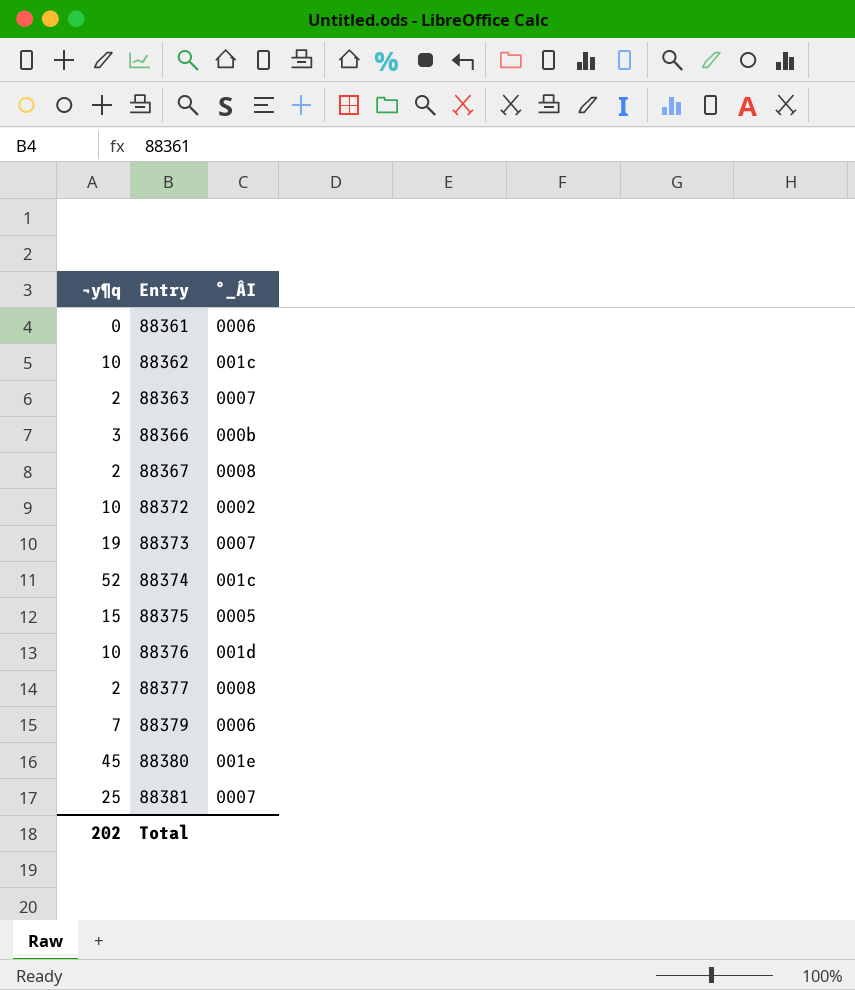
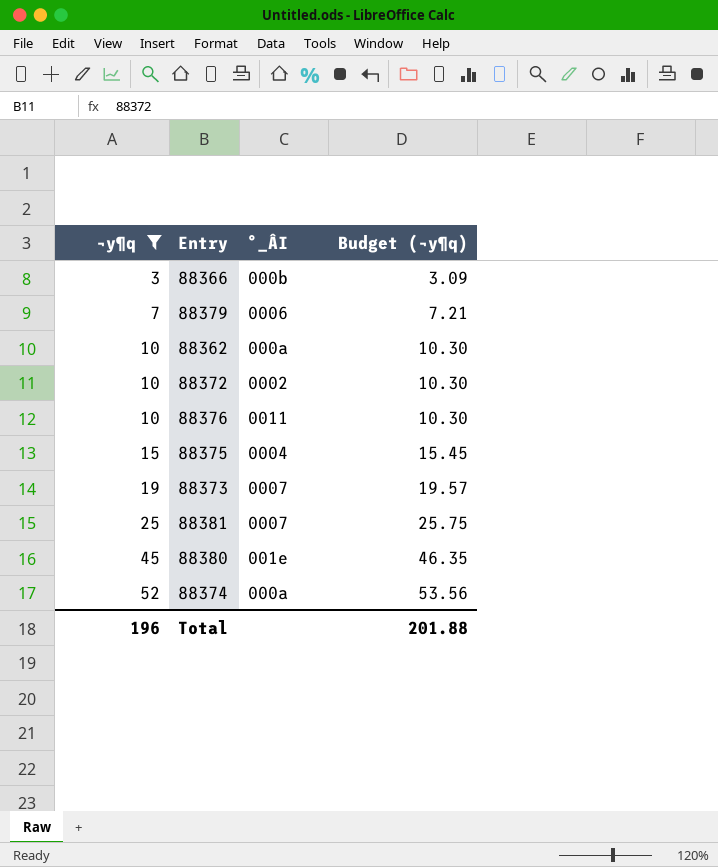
filter: none -> ¬y¶q >= 3
row order: Entry ascending -> ¬y¶q ascending
column Budget (¬y¶q) | formula: none -> [¬y¶q] * 1.03
88362 | °_ÂI: 001c -> 000a
88376 | °_ÂI: 001d -> 0011
88375 | °_ÂI: 0005 -> 0004
88374 | °_ÂI: 001c -> 000a
Total | ¬y¶q: 202 -> 196

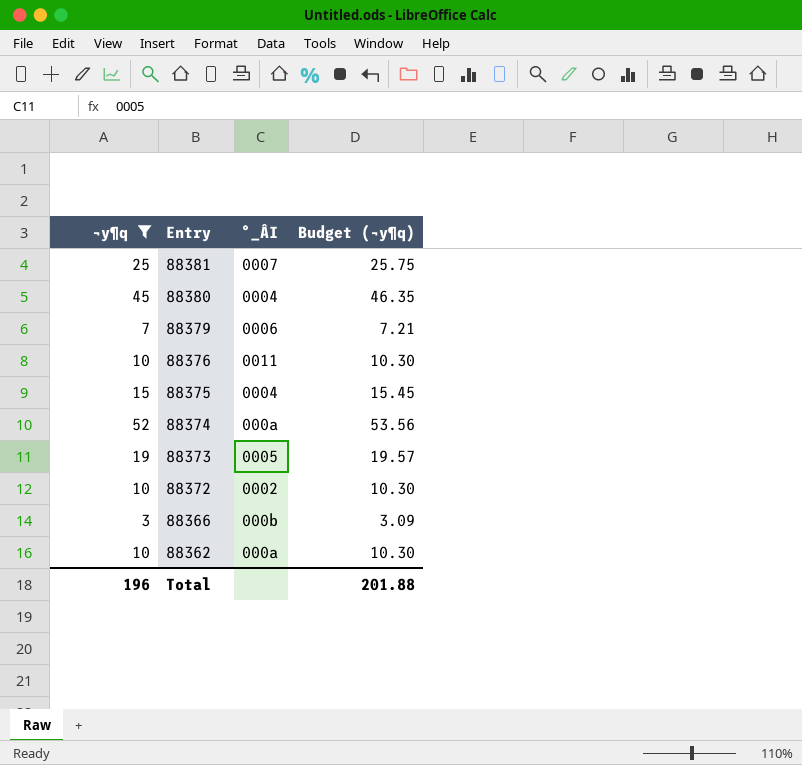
row order: ¬y¶q ascending -> Entry descending
88380 | °_ÂI: 001e -> 0004
88373 | °_ÂI: 0007 -> 0005

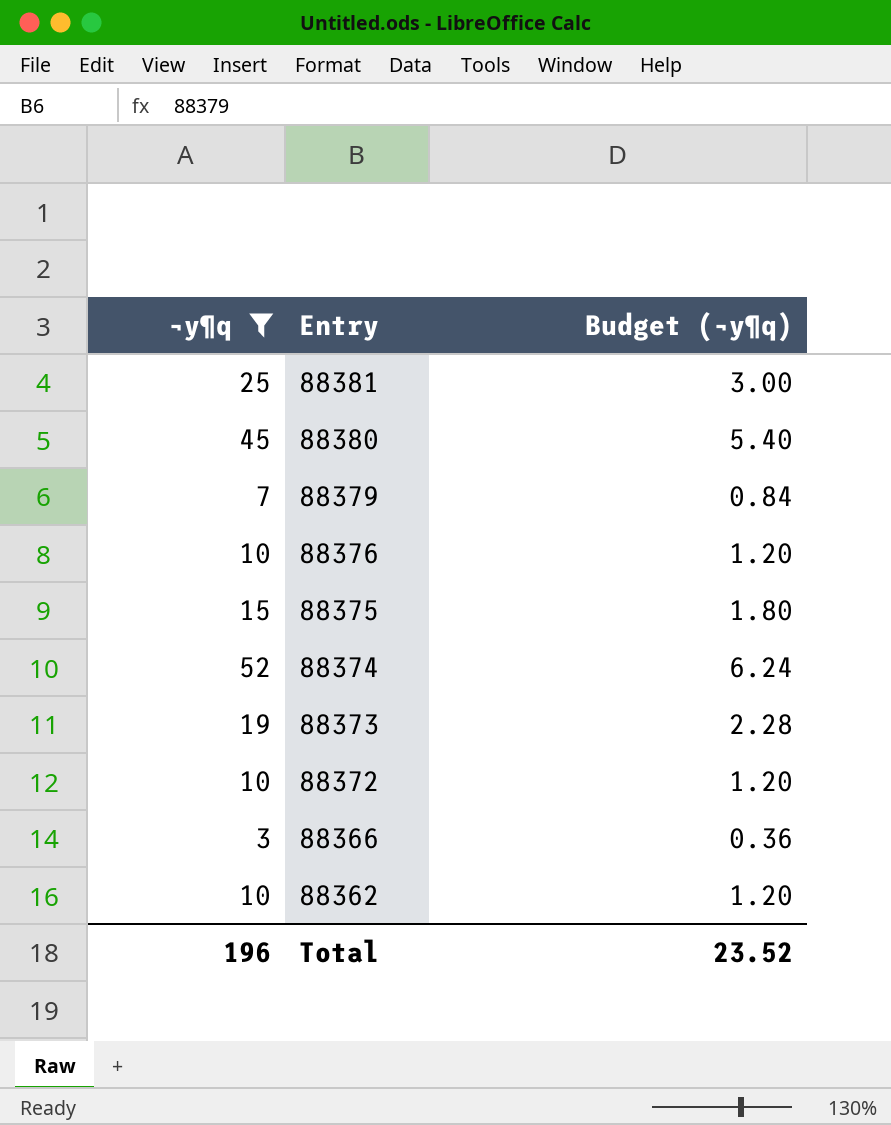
column °_ÂI | position: 3 -> none
column Budget (¬y¶q) | formula: [¬y¶q] * 1.03 -> [¬y¶q] * 0.12
Total | Budget (¬y¶q): 201.88 -> 23.52

